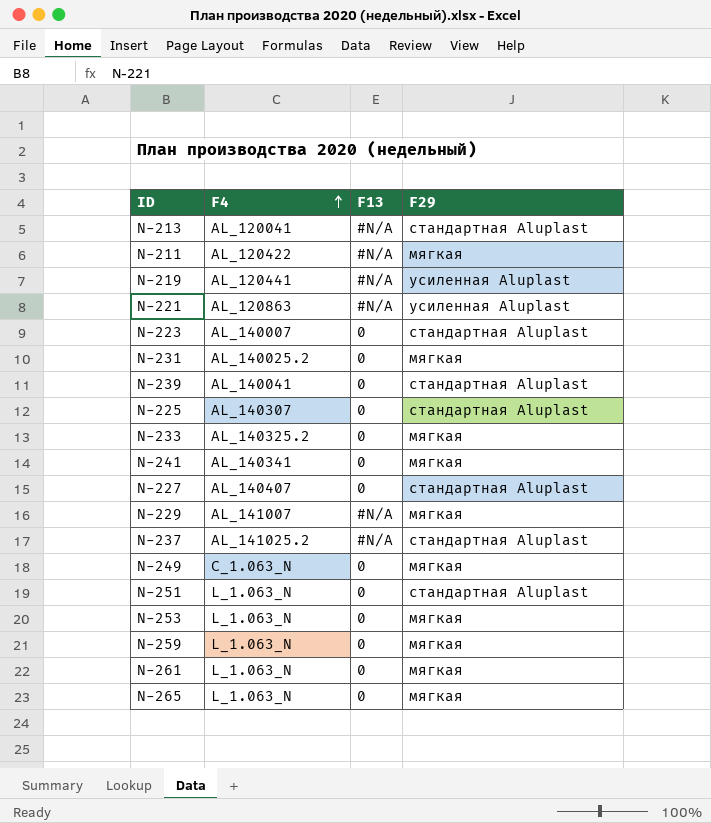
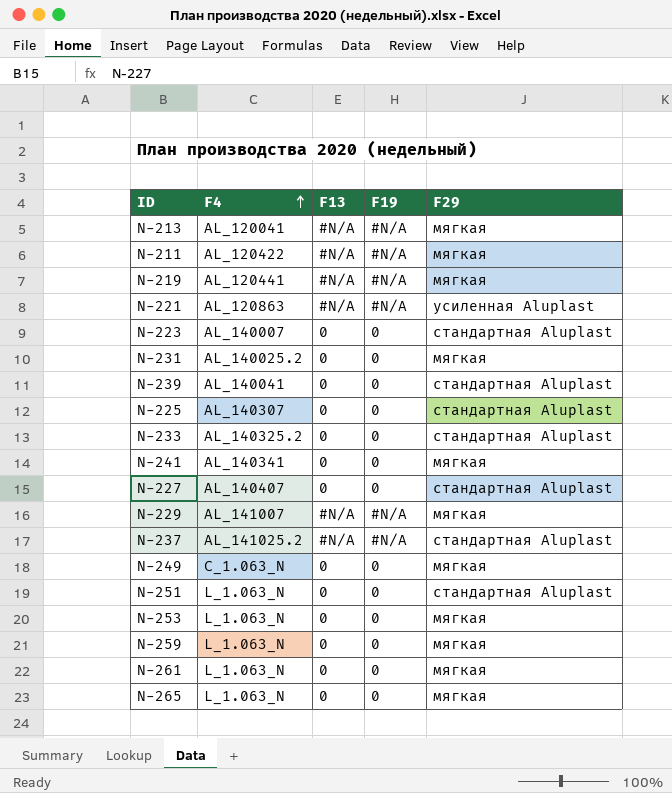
column F19 | position: none -> 4
N-213 | F29: стандартная Aluplast -> мягкая
N-219 | F29: усиленная Aluplast -> мягкая
N-233 | F29: мягкая -> стандартная Aluplast

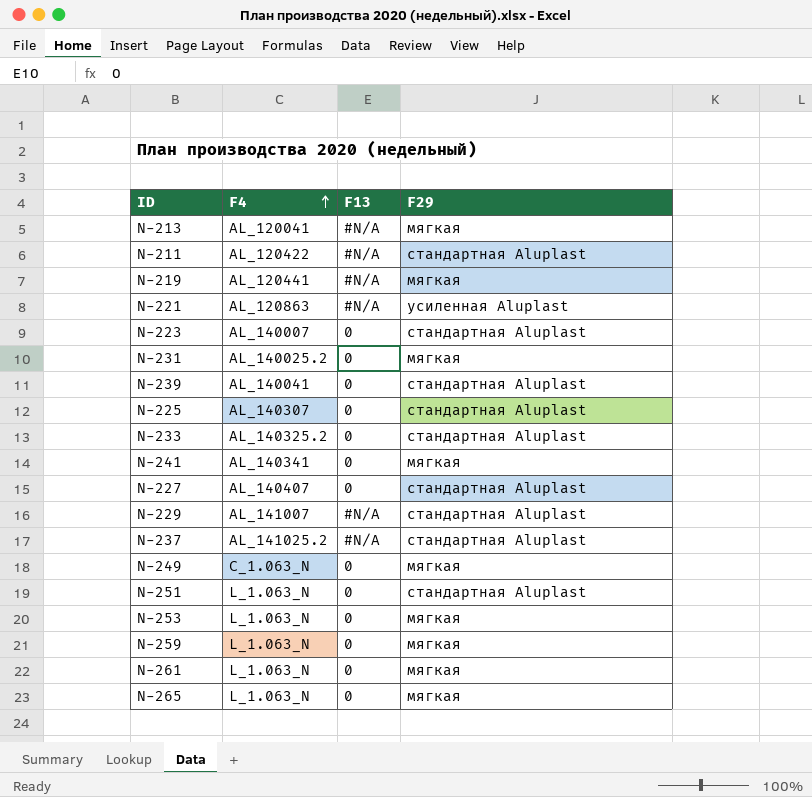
column F19 | position: 4 -> none
N-211 | F29: мягкая -> стандартная Aluplast
N-229 | F29: мягкая -> стандартная Aluplast

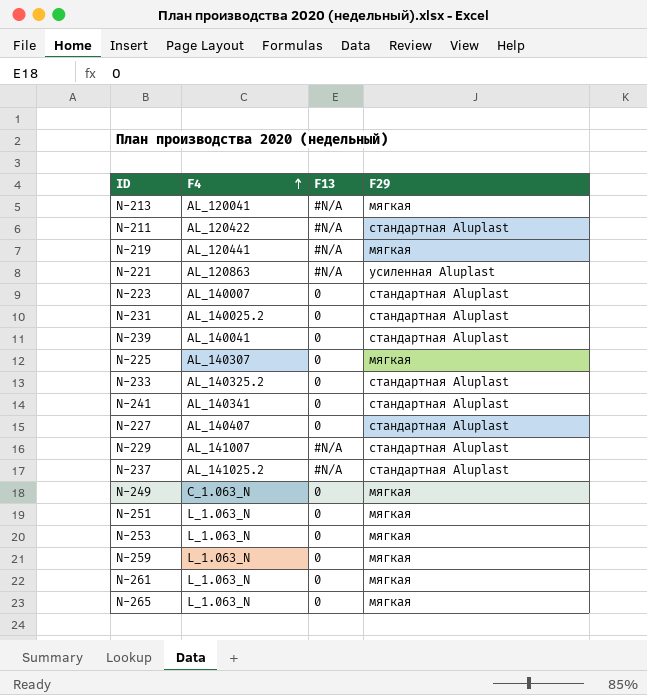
N-231 | F29: мягкая -> стандартная Aluplast
N-225 | F29: стандартная Aluplast -> мягкая
N-241 | F29: мягкая -> стандартная Aluplast
N-251 | F29: стандартная Aluplast -> мягкая

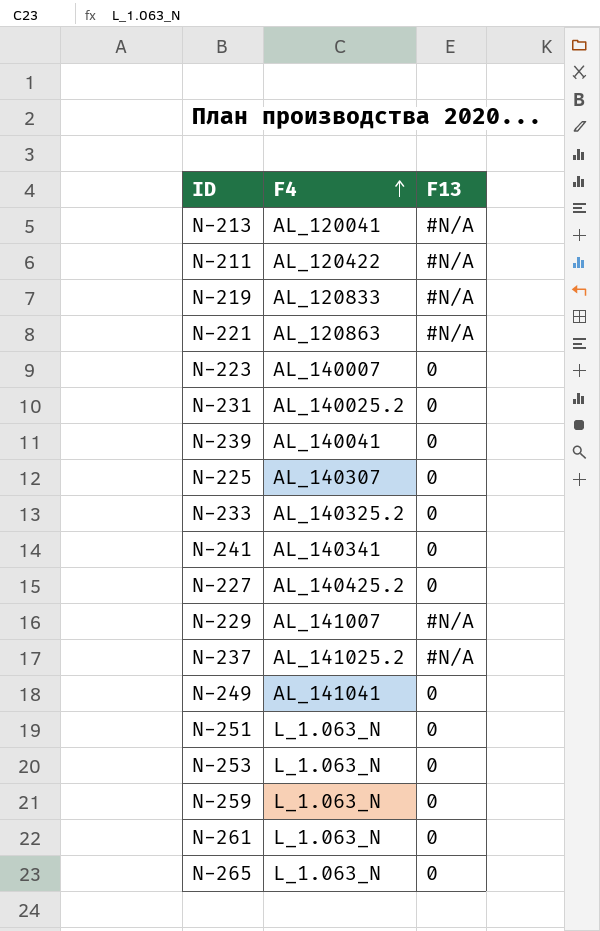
column F29 | position: 4 -> none
N-219 | F4: AL_120441 -> AL_120833
N-227 | F4: AL_140407 -> AL_140425.2
N-249 | F4: C_1.063_N -> AL_141041

